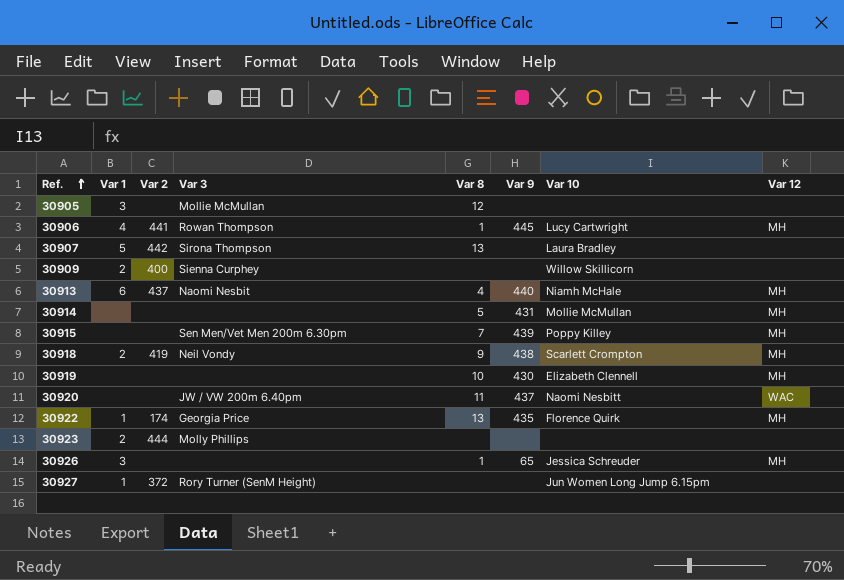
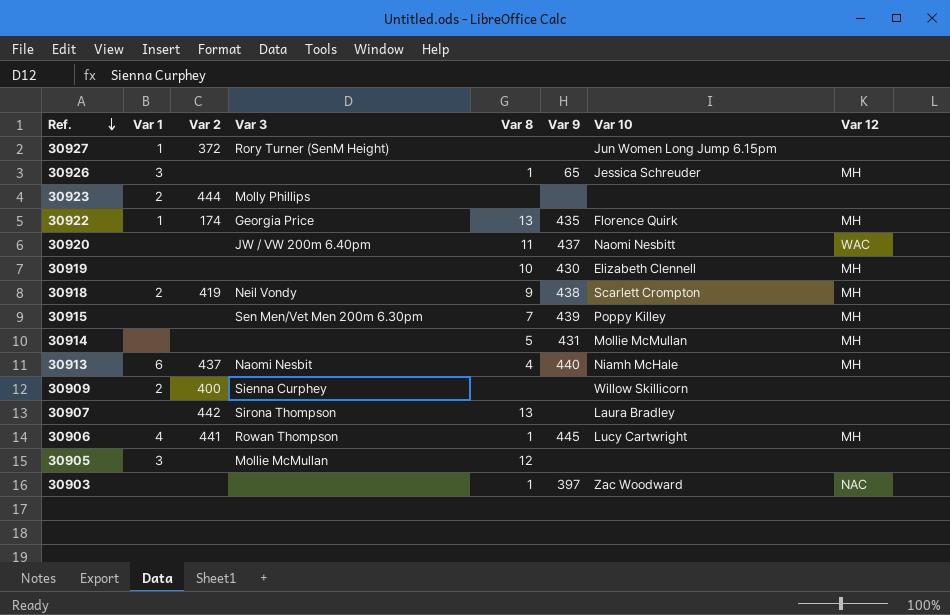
row order: Ref. ascending -> Ref. descending
30907 | Var 1: 5 -> none
row 30903: none -> none | none | none | 1 | 397 | Zac Woodward | NAC

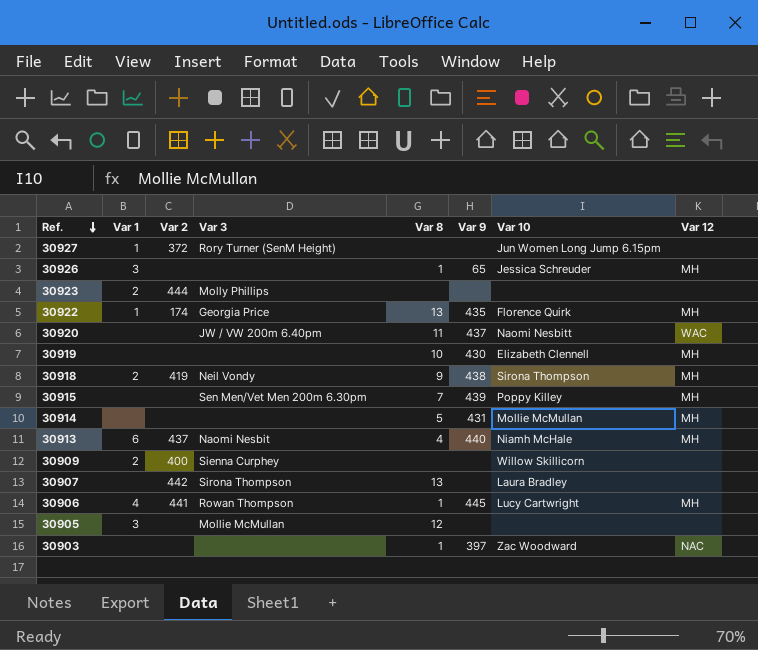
30918 | Var 10: Scarlett Crompton -> Sirona Thompson

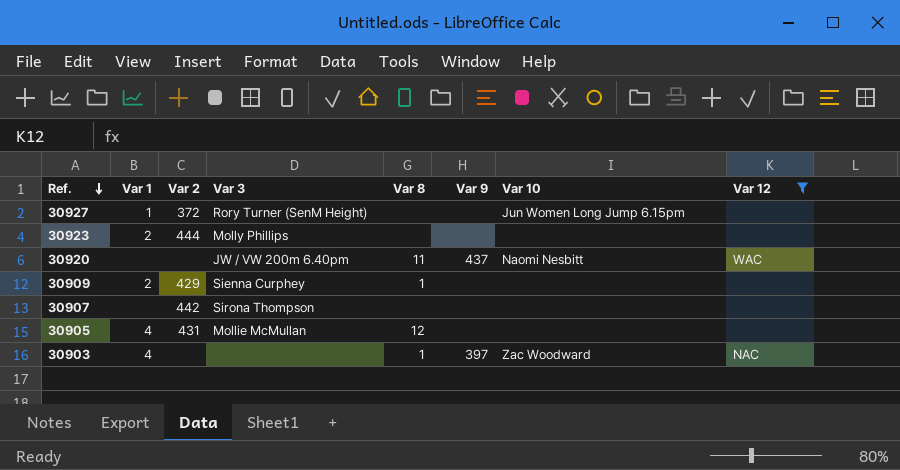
filter: none -> Var 12 != MH
30909 | Var 2: 400 -> 429
30909 | Var 8: none -> 1
30909 | Var 10: Willow Skillicorn -> none
30907 | Var 8: 13 -> none
30907 | Var 10: Laura Bradley -> none
30905 | Var 1: 3 -> 4
30905 | Var 2: none -> 431
30903 | Var 1: none -> 4

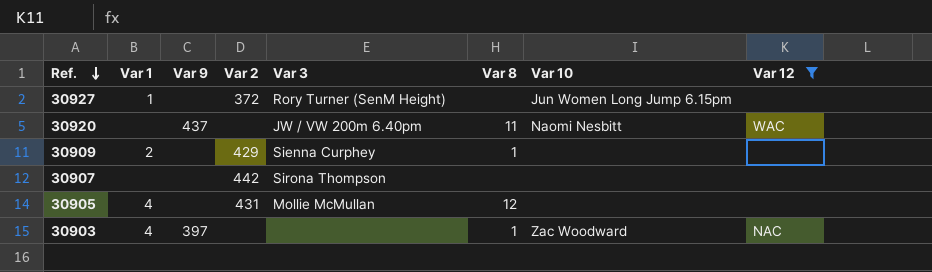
column Var 9 | position: 6 -> 3
row 30923: 2 | 444 | Molly Phillips | none | none | none | none -> none

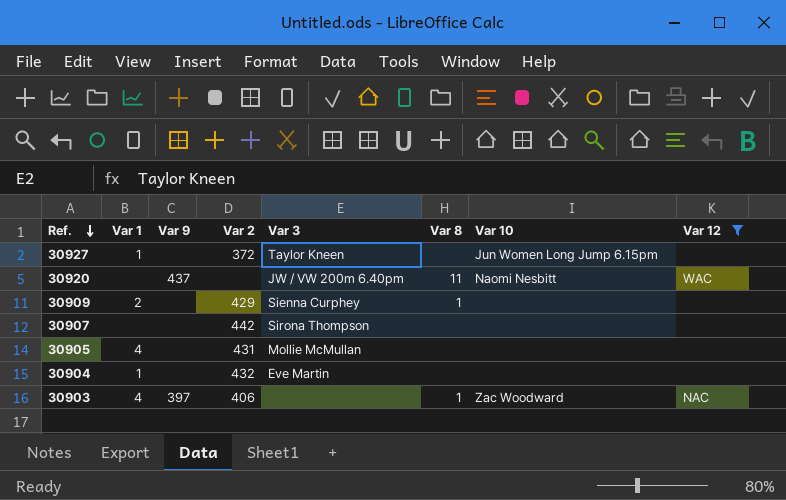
30927 | Var 3: Rory Turner (SenM Height) -> Taylor Kneen
30905 | Var 8: 12 -> none
row 30904: none -> 1 | none | 432 | Eve Martin | none | none | none
30903 | Var 2: none -> 406

